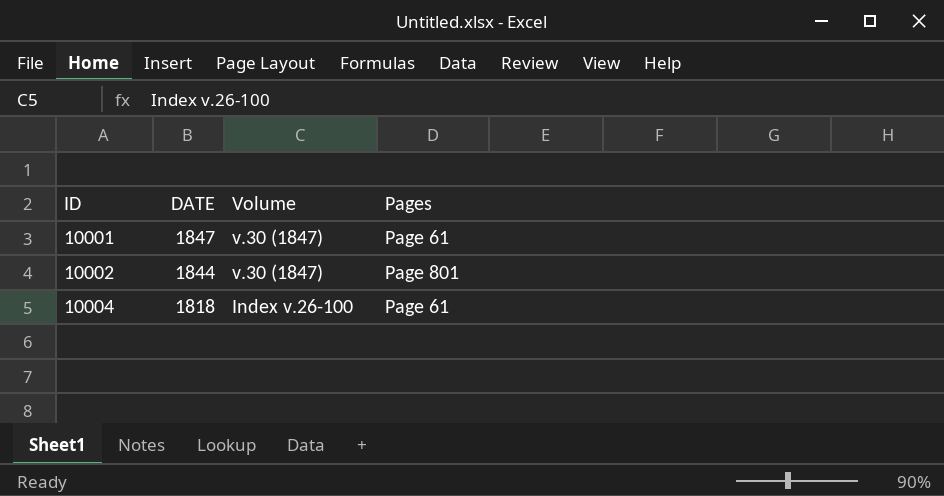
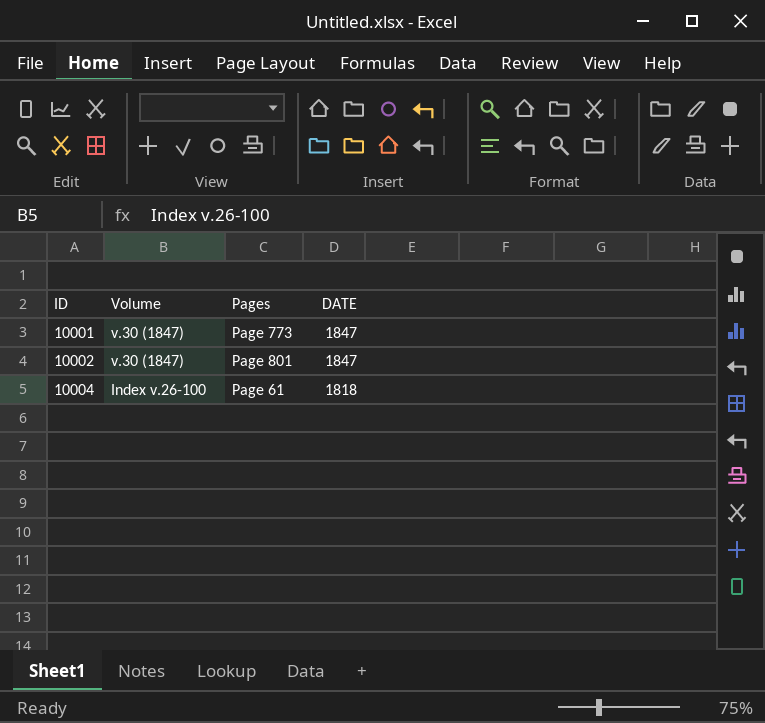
column DATE | position: 2 -> 4
10001 | Pages: Page 61 -> Page 773
10002 | DATE: 1844 -> 1847

